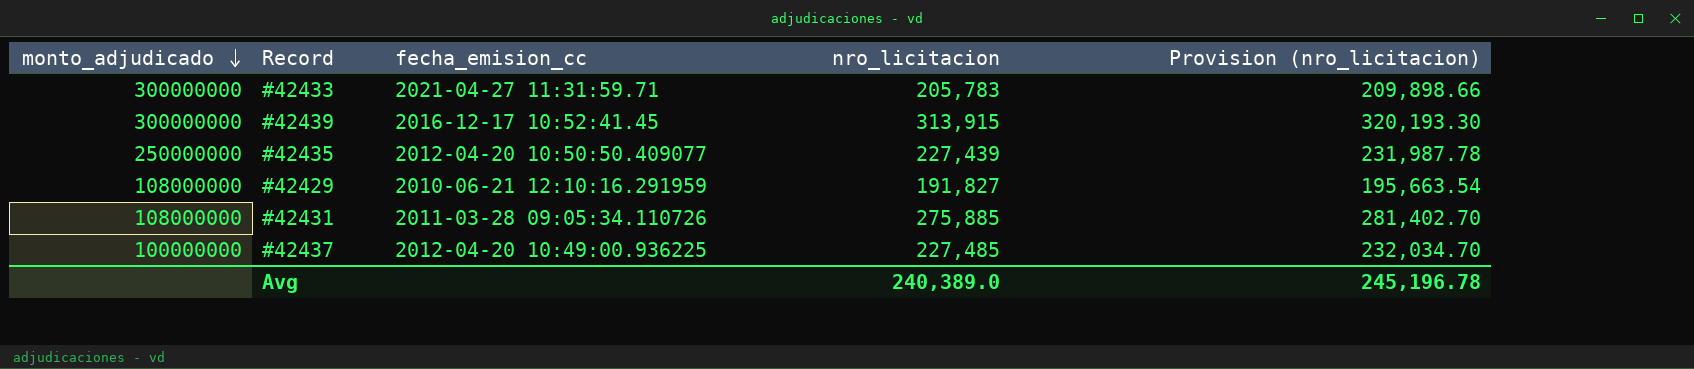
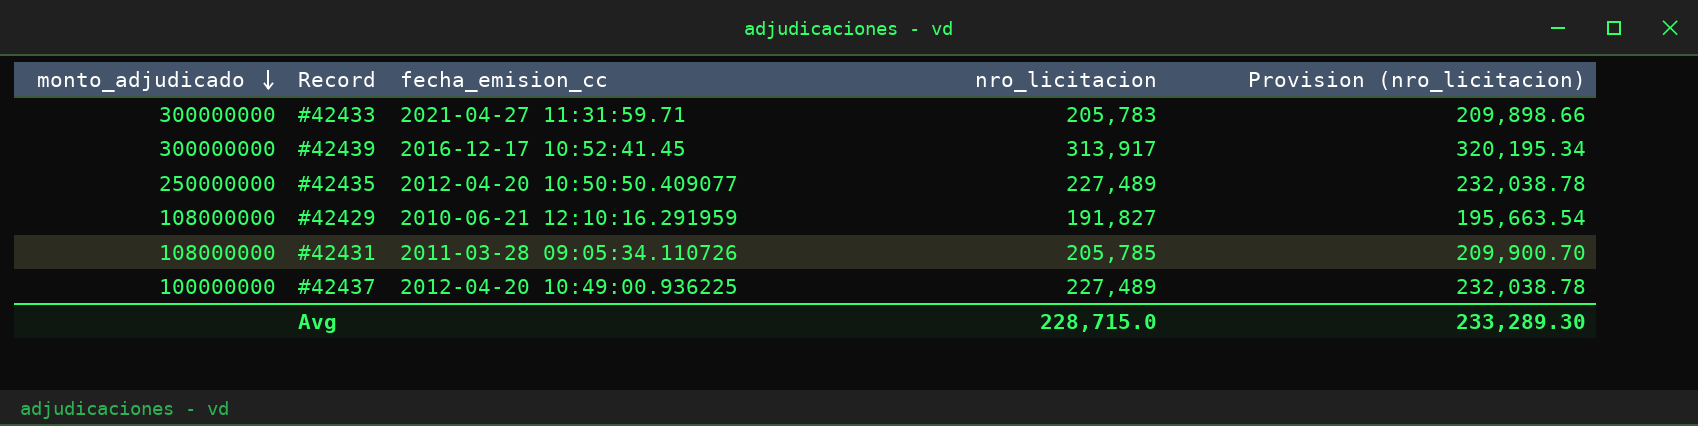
#42439 | nro_licitacion: 313,915 -> 313,917
#42439 | Provision (nro_licitacion): 320,193.30 -> 320,195.34
#42435 | nro_licitacion: 227,439 -> 227,489
#42435 | Provision (nro_licitacion): 231,987.78 -> 232,038.78
#42431 | nro_licitacion: 275,885 -> 205,785
#42431 | Provision (nro_licitacion): 281,402.70 -> 209,900.70
#42437 | nro_licitacion: 227,485 -> 227,489
#42437 | Provision (nro_licitacion): 232,034.70 -> 232,038.78
Avg | nro_licitacion: 240,389.0 -> 228,715.0
Avg | Provision (nro_licitacion): 245,196.78 -> 233,289.30

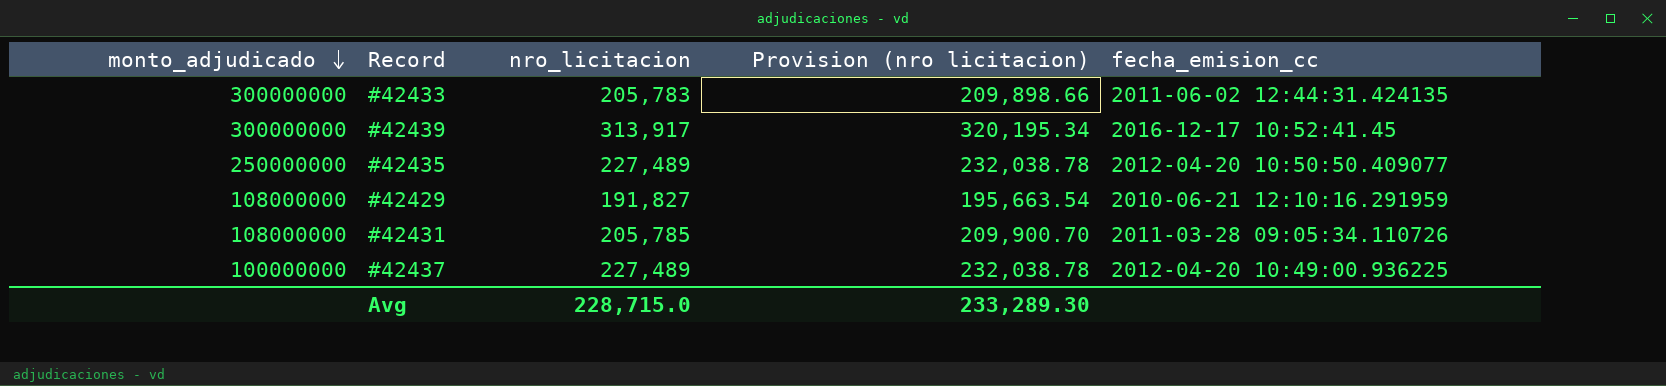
column name: Provision (nro_licitacion) -> Provision (nro licitacion)
column fecha_emision_cc | position: 3 -> 5
#42433 | fecha_emision_cc: 2021-04-27 11:31:59.71 -> 2011-06-02 12:44:31.424135

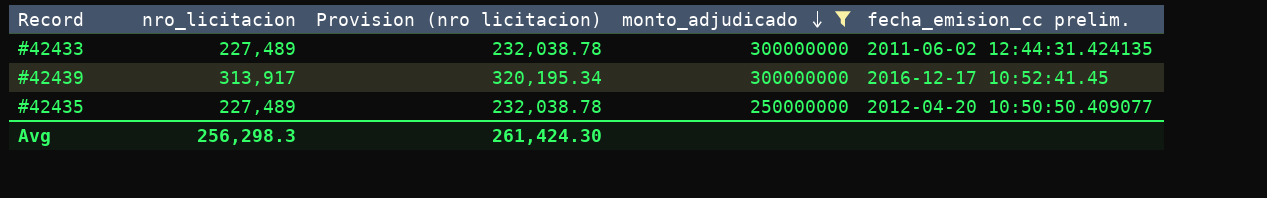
filter: none -> monto_adjudicado >= 250000000
column monto_adjudicado | position: 1 -> 4
column name: fecha_emision_cc -> fecha_emision_cc prelim.
#42433 | nro_licitacion: 205,783 -> 227,489
#42433 | Provision (nro licitacion): 209,898.66 -> 232,038.78
Avg | nro_licitacion: 228,715.0 -> 256,298.3
Avg | Provision (nro licitacion): 233,289.30 -> 261,424.30

